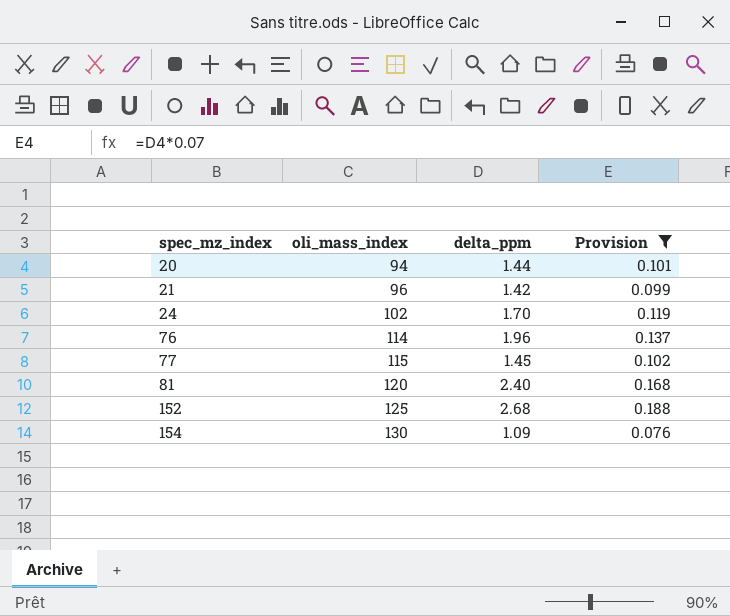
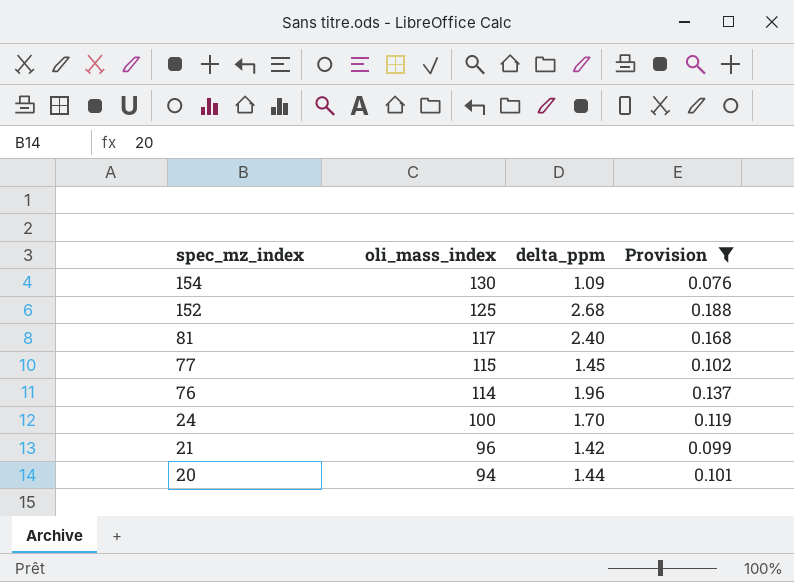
row order: spec_mz_index ascending -> spec_mz_index descending
81 | oli_mass_index: 120 -> 117
24 | oli_mass_index: 102 -> 100

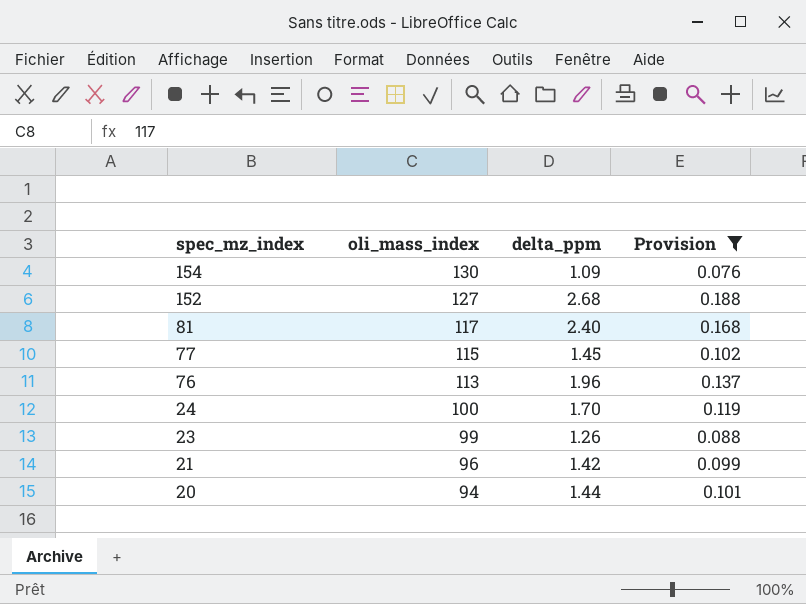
152 | oli_mass_index: 125 -> 127
76 | oli_mass_index: 114 -> 113
row 23: none -> 99 | 1.26 | 0.088

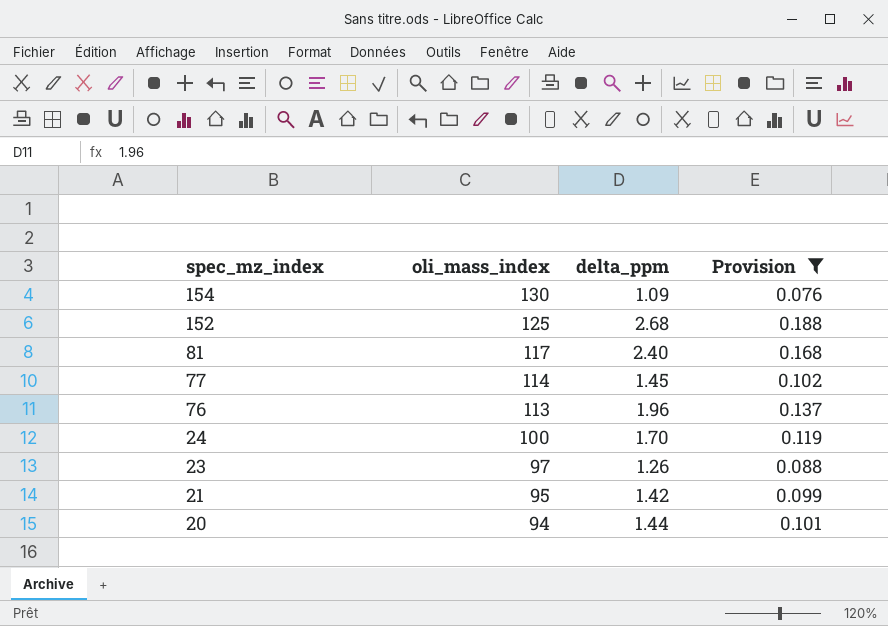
152 | oli_mass_index: 127 -> 125
77 | oli_mass_index: 115 -> 114
23 | oli_mass_index: 99 -> 97
21 | oli_mass_index: 96 -> 95

